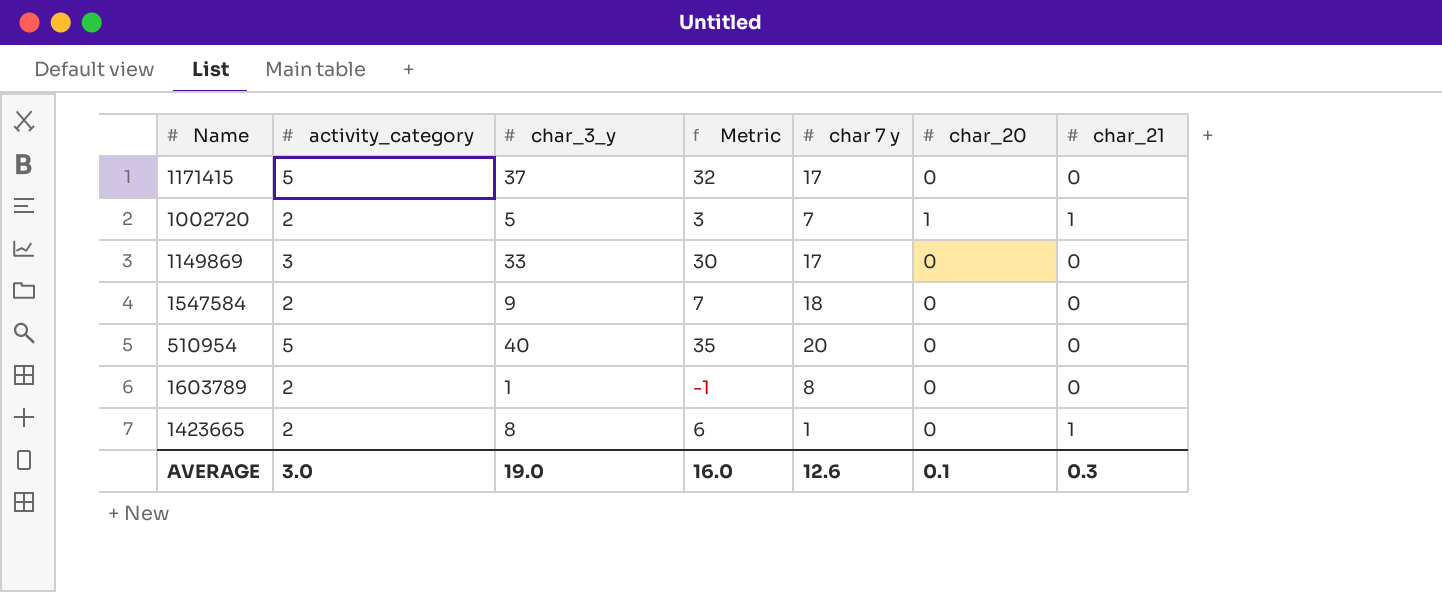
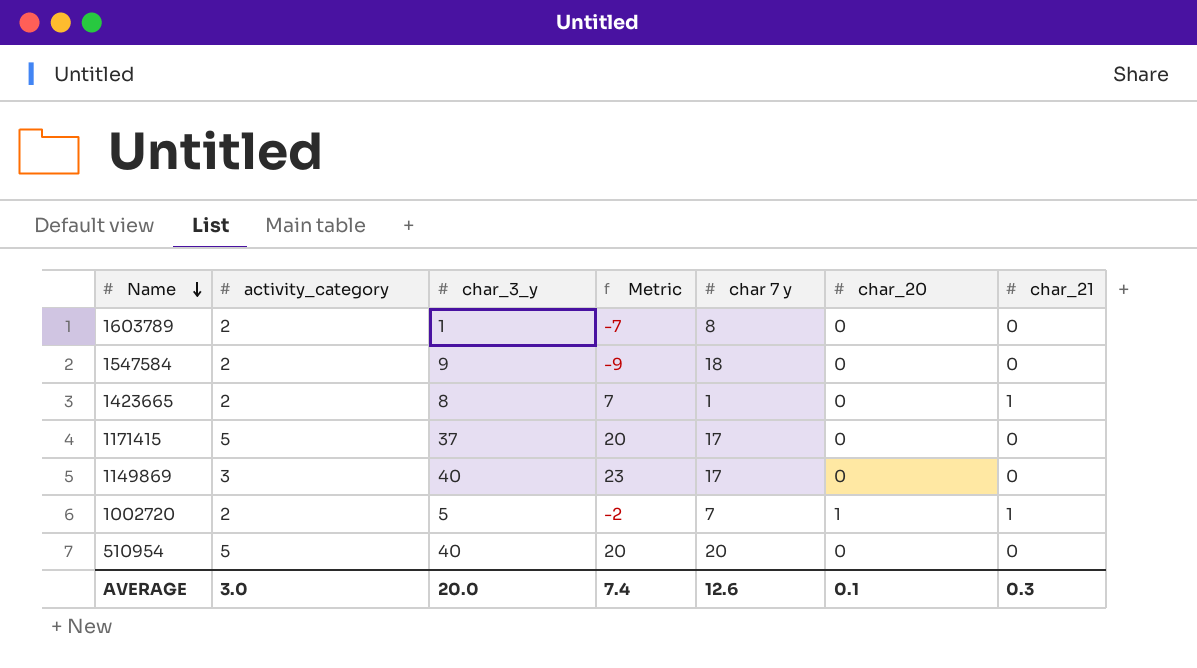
row order: none -> Name descending
column Metric | formula: [char_3_y] - [activity_category] -> [char_3_y] - [char 7 y]
1149869 | char_3_y: 33 -> 40
AVERAGE | char_3_y: 19.0 -> 20.0
AVERAGE | Metric: 16.0 -> 7.4

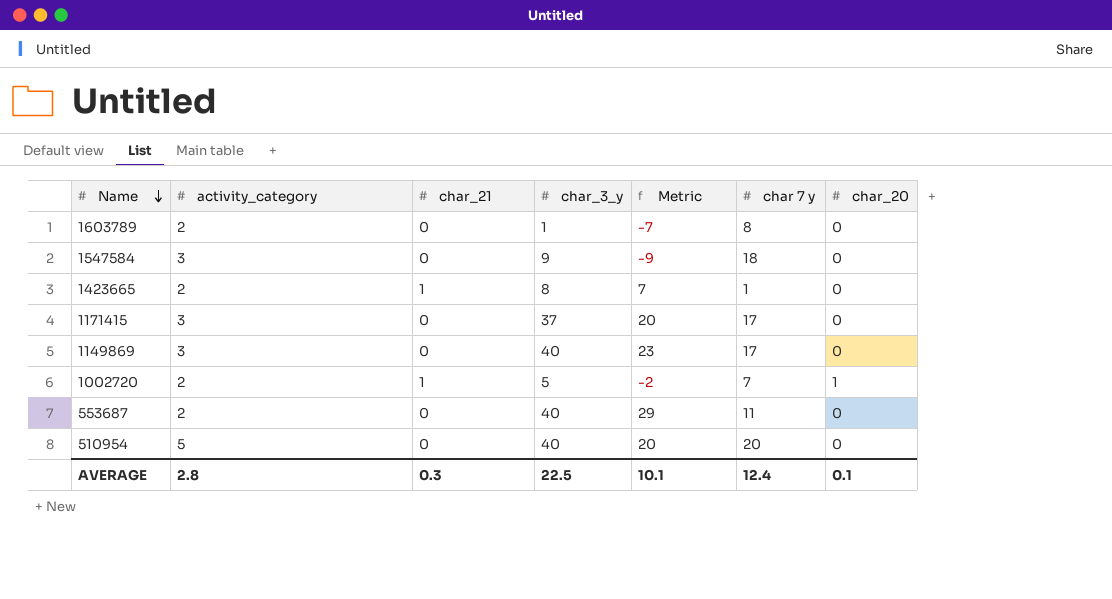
column char_21 | position: 7 -> 3
1547584 | activity_category: 2 -> 3
1171415 | activity_category: 5 -> 3
row 553687: none -> 2 | 0 | 40 | 29 | 11 | 0
AVERAGE | activity_category: 3.0 -> 2.8
AVERAGE | char_3_y: 20.0 -> 22.5
AVERAGE | Metric: 7.4 -> 10.1
AVERAGE | char 7 y: 12.6 -> 12.4

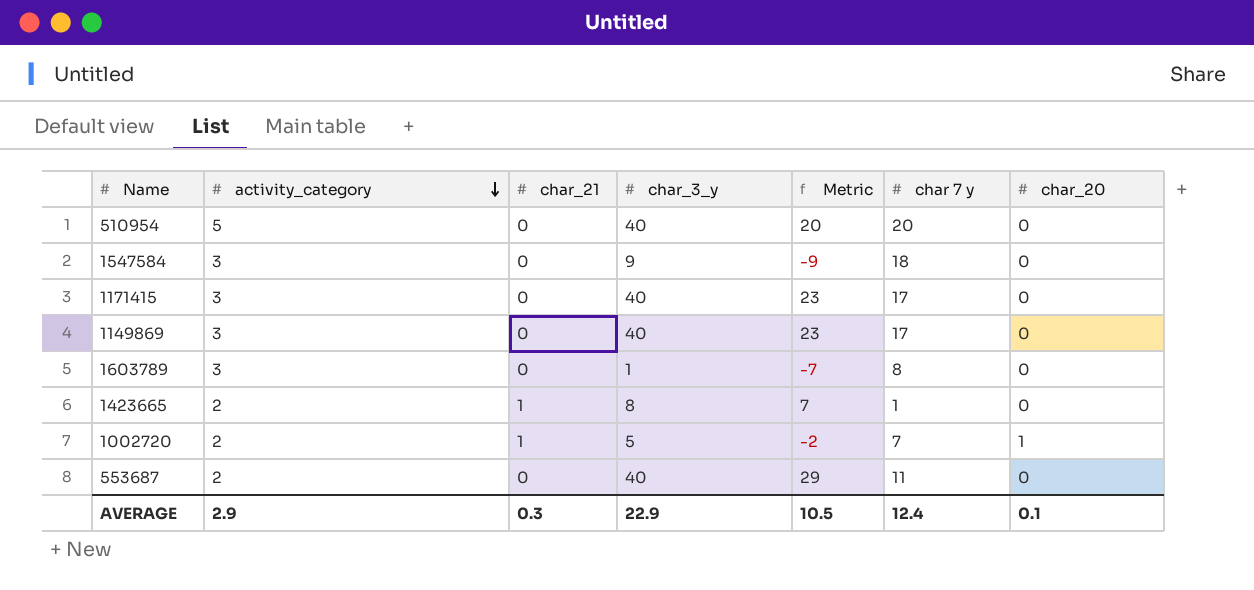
row order: Name descending -> activity_category descending
1171415 | char_3_y: 37 -> 40
1171415 | Metric: 20 -> 23
1603789 | activity_category: 2 -> 3
AVERAGE | activity_category: 2.8 -> 2.9
AVERAGE | char_3_y: 22.5 -> 22.9
AVERAGE | Metric: 10.1 -> 10.5

